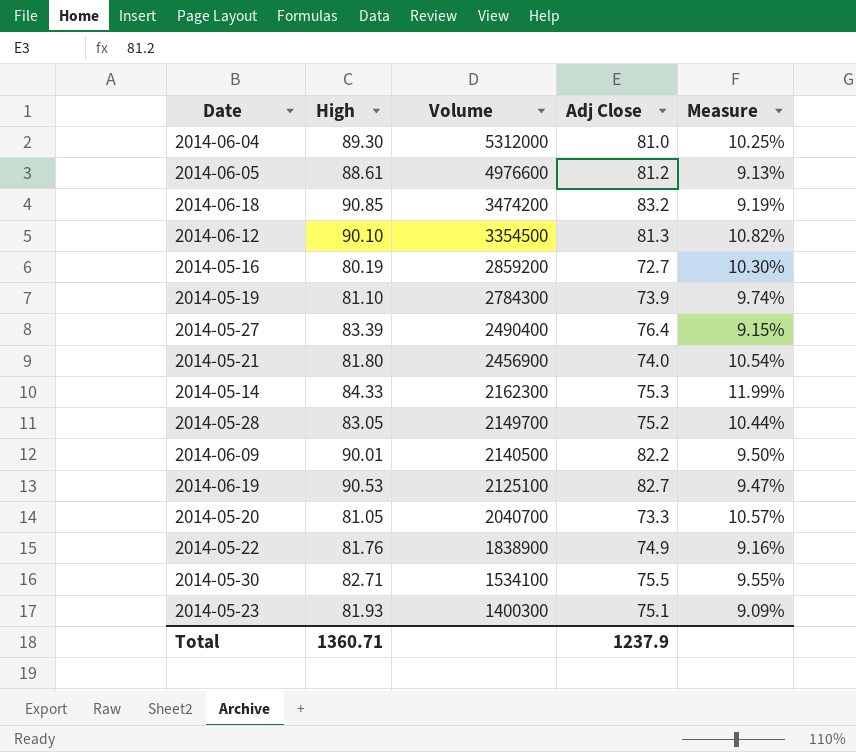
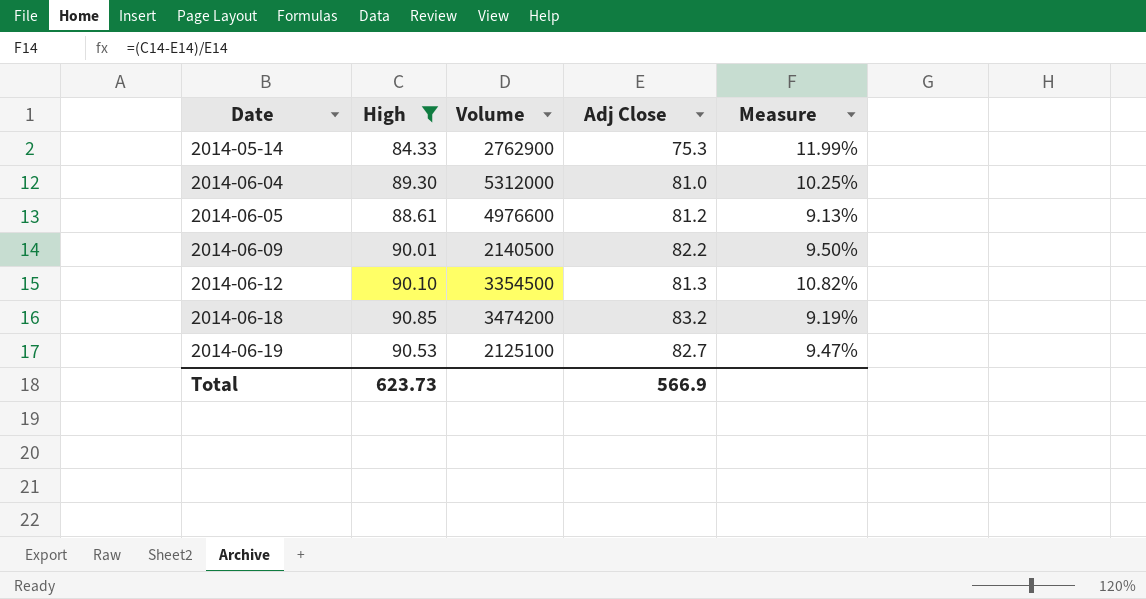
filter: none -> High >= 84.33
row order: Volume descending -> Date ascending
2014-05-14 | Volume: 2162300 -> 2762900
Total | High: 1360.71 -> 623.73
Total | Adj Close: 1237.9 -> 566.9

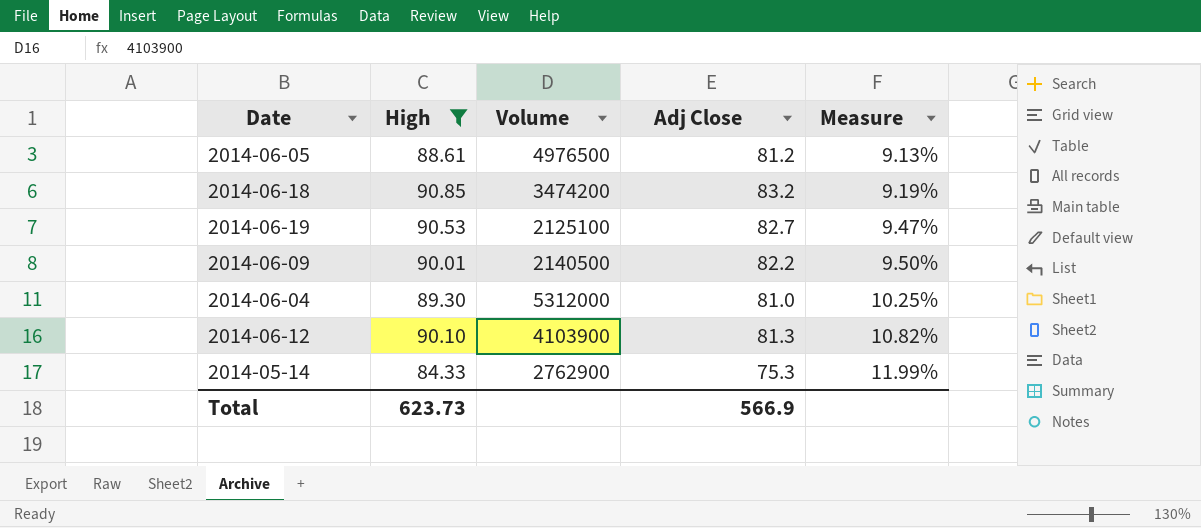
row order: Date ascending -> Measure ascending
2014-06-05 | Volume: 4976600 -> 4976500
2014-06-12 | Volume: 3354500 -> 4103900

